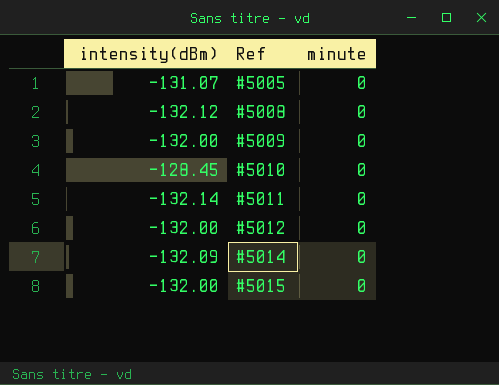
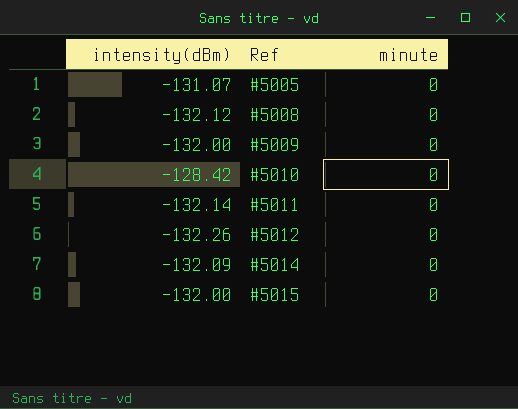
#5010 | intensity(dBm): -128.45 -> -128.42
#5012 | intensity(dBm): -132.00 -> -132.26

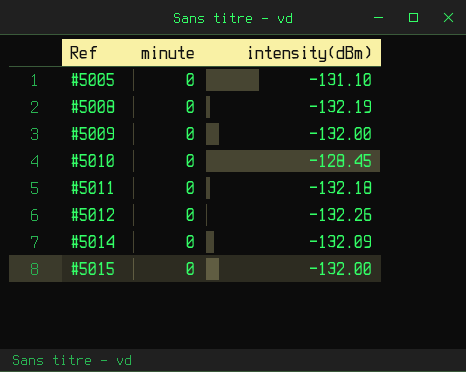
column intensity(dBm) | position: 1 -> 3
#5005 | intensity(dBm): -131.07 -> -131.10
#5008 | intensity(dBm): -132.12 -> -132.19
#5010 | intensity(dBm): -128.42 -> -128.45
#5011 | intensity(dBm): -132.14 -> -132.18

